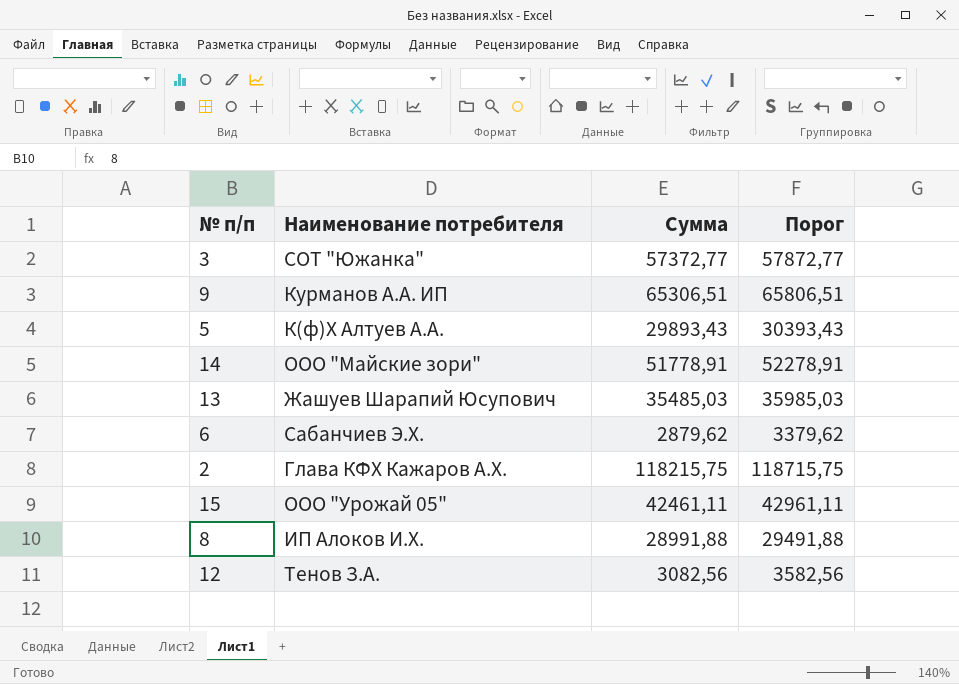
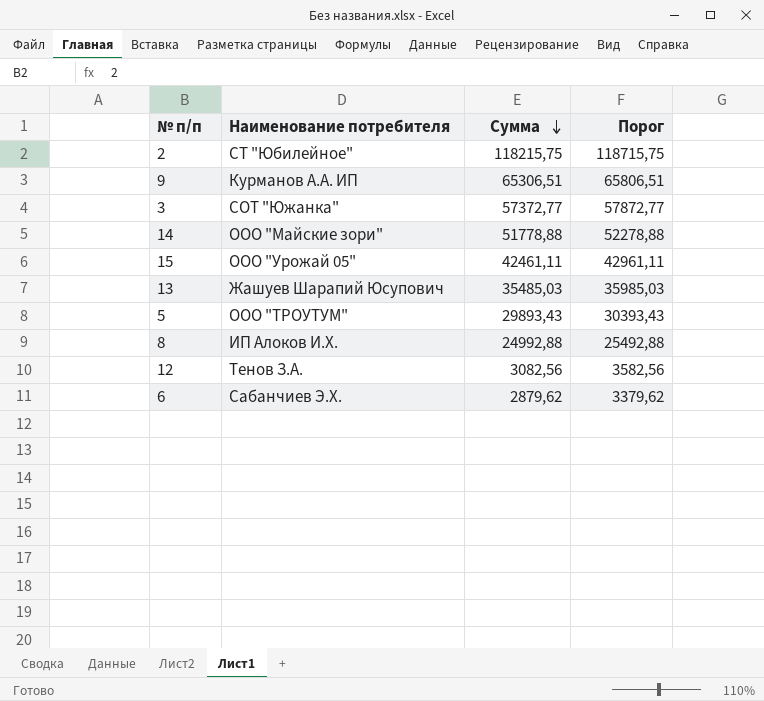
row order: none -> Сумма descending
2 | Наименование потребителя: Глава КФХ Кажаров А.Х. -> СТ "Юбилейное"
14 | Сумма: 51778,91 -> 51778,88
14 | Порог: 52278,91 -> 52278,88
5 | Наименование потребителя: К(ф)Х Алтуев А.А. -> ООО "ТРОУТУМ"
8 | Сумма: 28991,88 -> 24992,88
8 | Порог: 29491,88 -> 25492,88

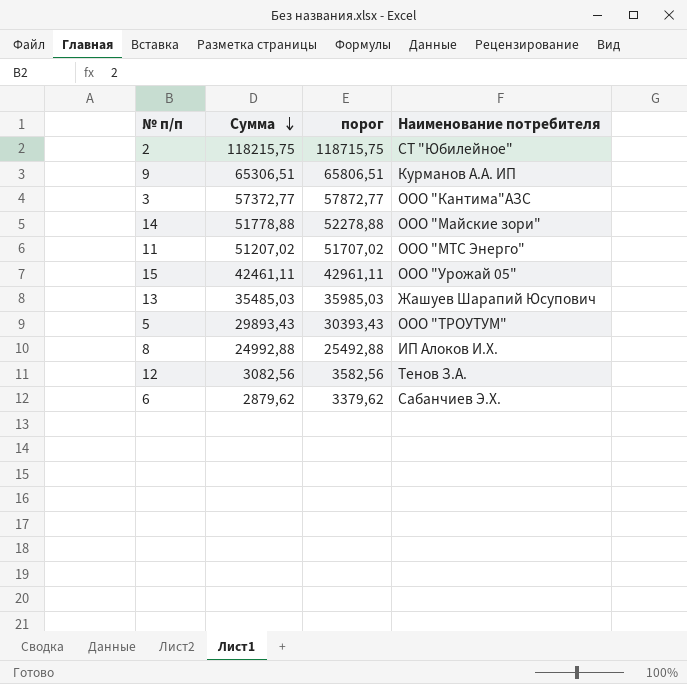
column name: Порог -> порог
column Наименование потребителя | position: 2 -> 4
3 | Наименование потребителя: СОТ "Южанка" -> ООО "Кантима"АЗС
row 11: none -> 51207,02 | 51707,02 | ООО "МТС Энерго"

